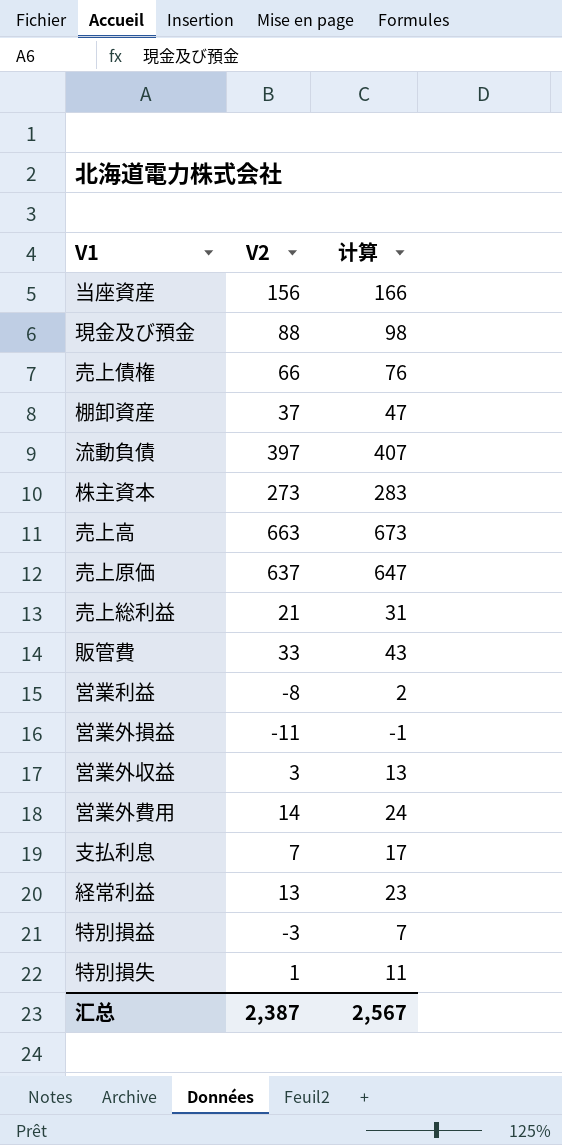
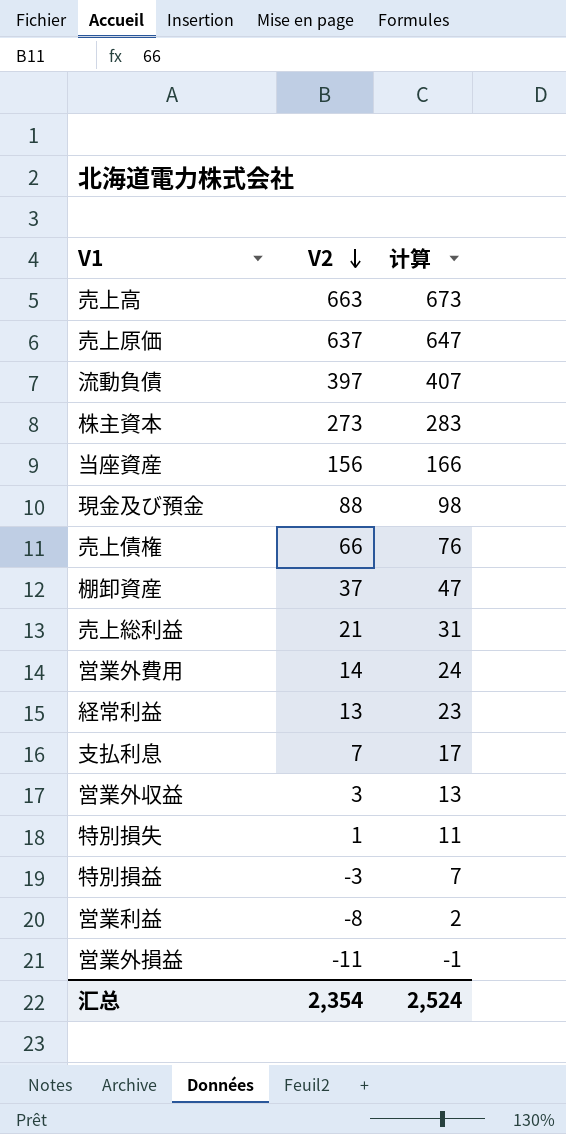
row order: none -> V2 descending
row 販管費: 33 | 43 -> none
汇总 | V2: 2,387 -> 2,354
汇总 | 计算: 2,567 -> 2,524

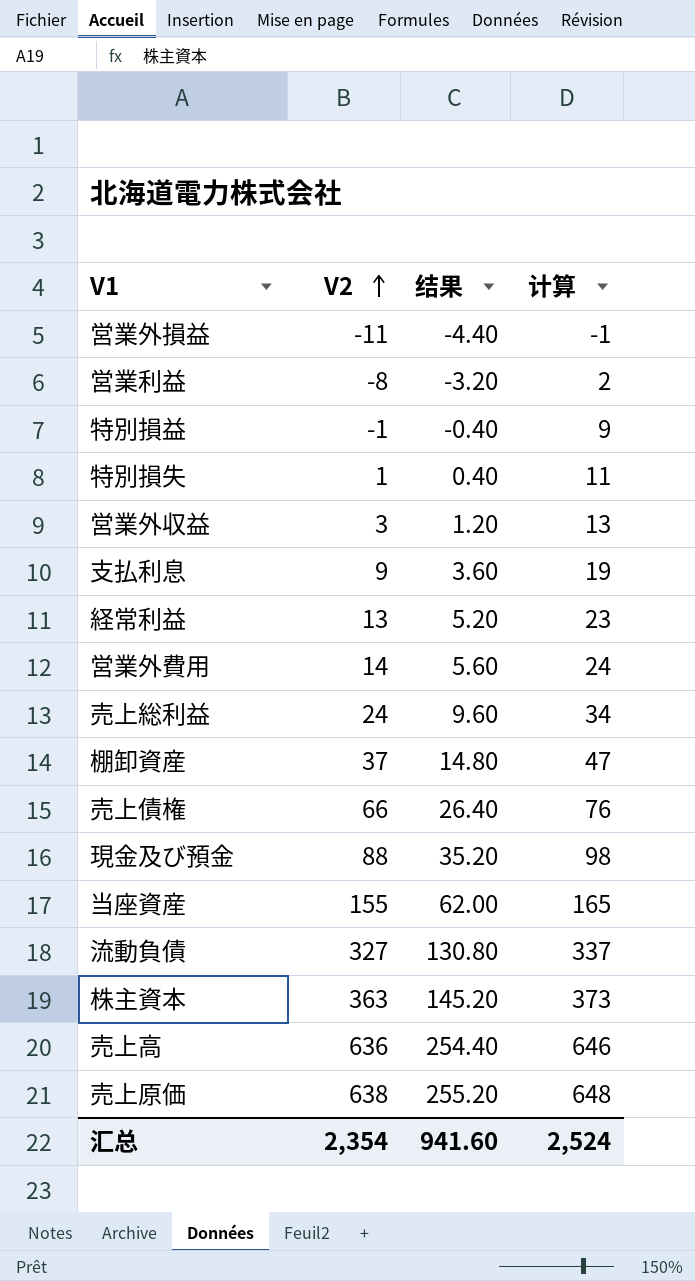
row order: V2 descending -> V2 ascending
column 结果 | formula: none -> [V2] * 0.4
特別損益 | V2: -3 -> -1
特別損益 | 计算: 7 -> 9
支払利息 | V2: 7 -> 9
支払利息 | 计算: 17 -> 19
売上総利益 | V2: 21 -> 24
売上総利益 | 计算: 31 -> 34
当座資産 | V2: 156 -> 155
当座資産 | 计算: 166 -> 165
流動負債 | V2: 397 -> 327
流動負債 | 计算: 407 -> 337
株主資本 | V2: 273 -> 363
株主資本 | 计算: 283 -> 373
売上高 | V2: 663 -> 636
売上高 | 计算: 673 -> 646
売上原価 | V2: 637 -> 638
売上原価 | 计算: 647 -> 648

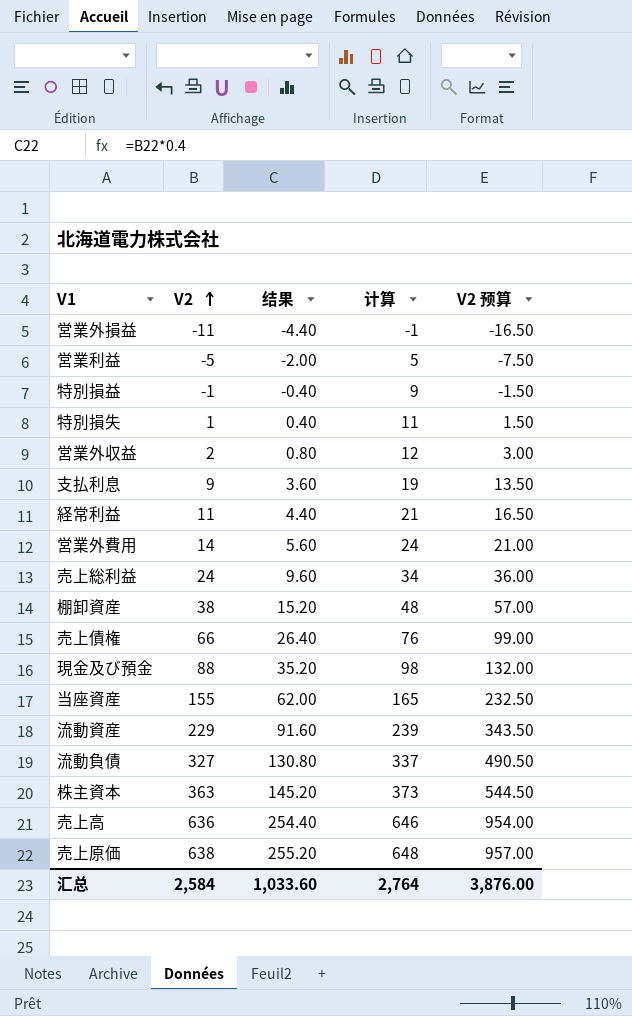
column V2 预算 | formula: none -> [V2] * 1.5
営業利益 | V2: -8 -> -5
営業利益 | 结果: -3.20 -> -2.00
営業利益 | 计算: 2 -> 5
営業外収益 | V2: 3 -> 2
営業外収益 | 结果: 1.20 -> 0.80
営業外収益 | 计算: 13 -> 12
経常利益 | V2: 13 -> 11
経常利益 | 结果: 5.20 -> 4.40
経常利益 | 计算: 23 -> 21
棚卸資産 | V2: 37 -> 38
棚卸資産 | 结果: 14.80 -> 15.20
棚卸資産 | 计算: 47 -> 48
row 流動資産: none -> 229 | 91.60 | 239 | 343.50
汇总 | V2: 2,354 -> 2,584
汇总 | 结果: 941.60 -> 1,033.60
汇总 | 计算: 2,524 -> 2,764

